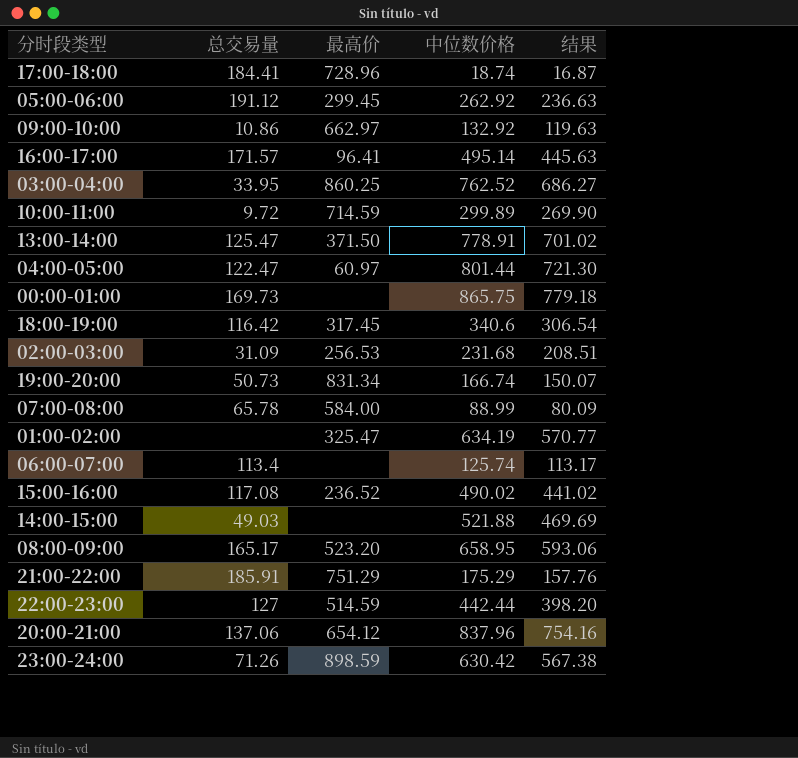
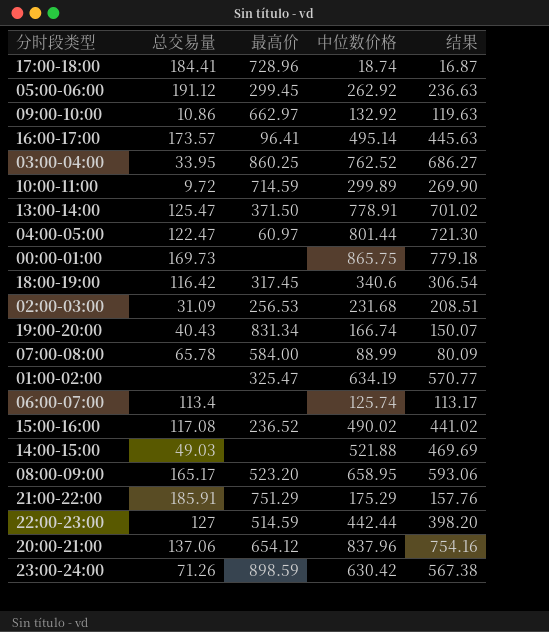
16:00-17:00 | 总交易量: 171.57 -> 173.57
19:00-20:00 | 总交易量: 50.73 -> 40.43

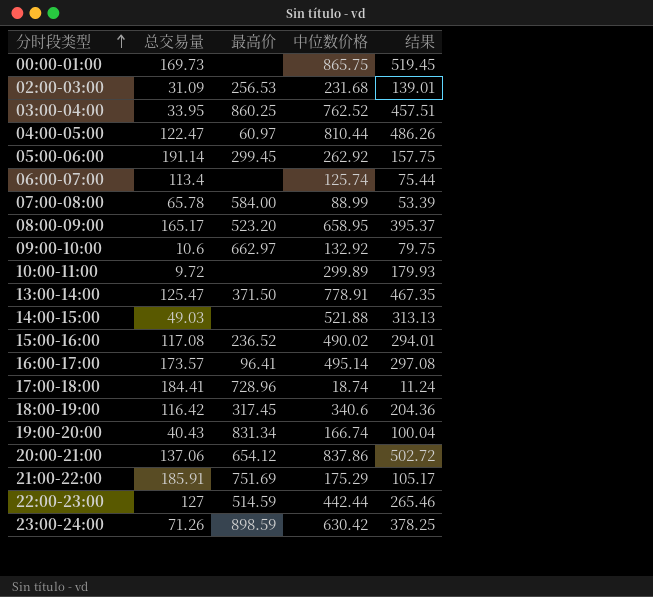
row order: none -> 分时段类型 ascending
column 结果 | formula: [中位数价格] * 0.9 -> [中位数价格] * 0.6
row 01:00-02:00: none | 325.47 | 634.19 | 570.77 -> none
04:00-05:00 | 中位数价格: 801.44 -> 810.44
05:00-06:00 | 总交易量: 191.12 -> 191.14
09:00-10:00 | 总交易量: 10.86 -> 10.6
10:00-11:00 | 最高价: 714.59 -> none
20:00-21:00 | 中位数价格: 837.96 -> 837.86
21:00-22:00 | 最高价: 751.29 -> 751.69

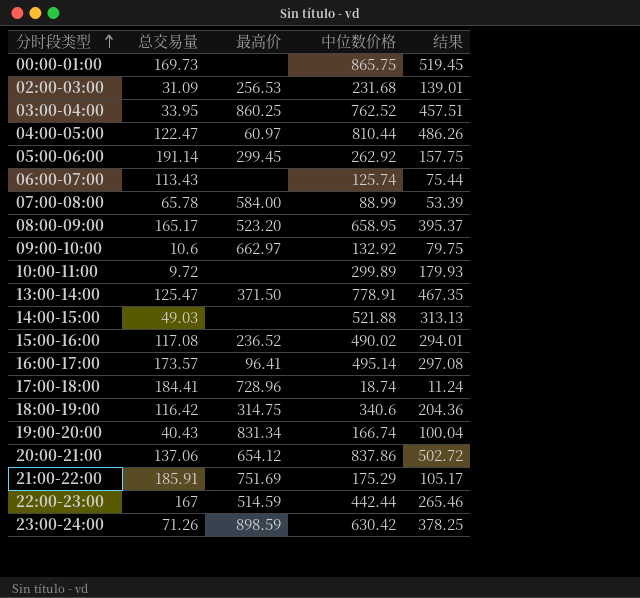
06:00-07:00 | 总交易量: 113.4 -> 113.43
18:00-19:00 | 最高价: 317.45 -> 314.75
22:00-23:00 | 总交易量: 127 -> 167

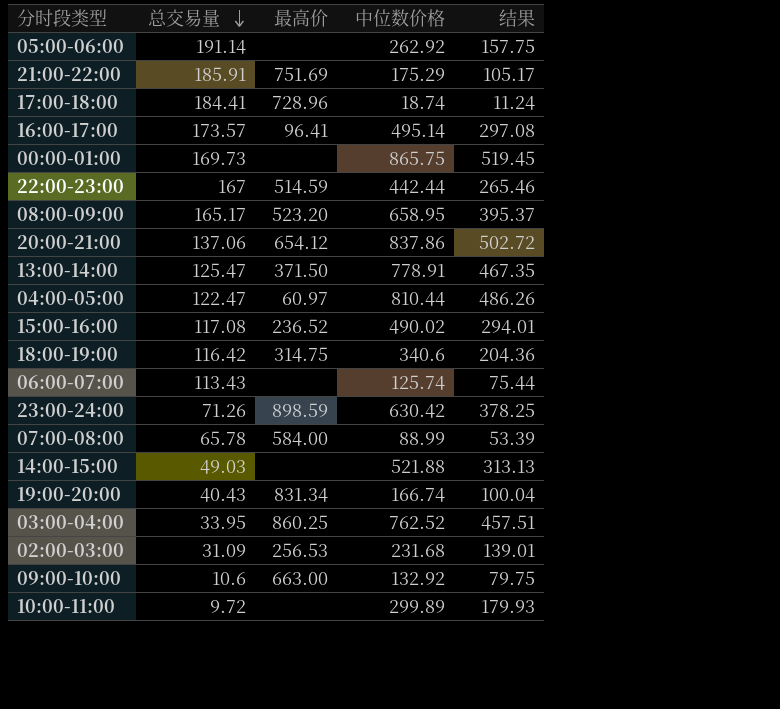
row order: 分时段类型 ascending -> 总交易量 descending
05:00-06:00 | 最高价: 299.45 -> none
09:00-10:00 | 最高价: 662.97 -> 663.00

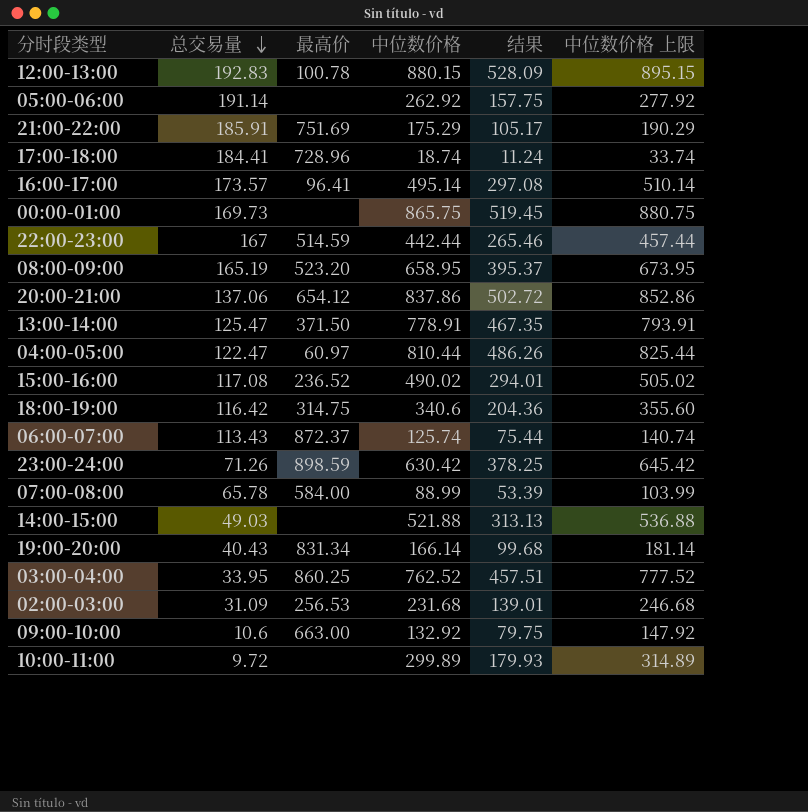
column 中位数价格 上限 | formula: none -> [中位数价格] + 15
row 12:00-13:00: none -> 192.83 | 100.78 | 880.15 | 528.09 | 895.15
08:00-09:00 | 总交易量: 165.17 -> 165.19
06:00-07:00 | 最高价: none -> 872.37
19:00-20:00 | 中位数价格: 166.74 -> 166.14
19:00-20:00 | 结果: 100.04 -> 99.68

